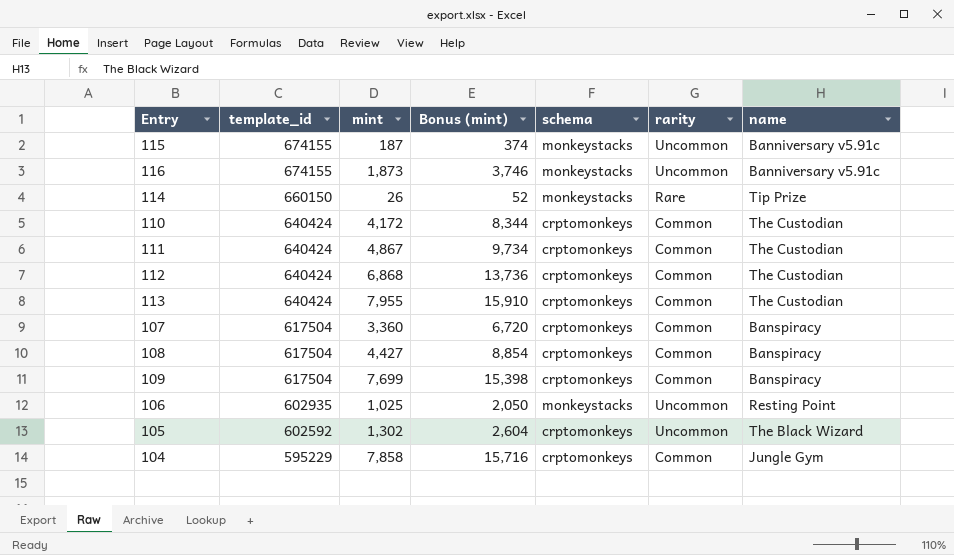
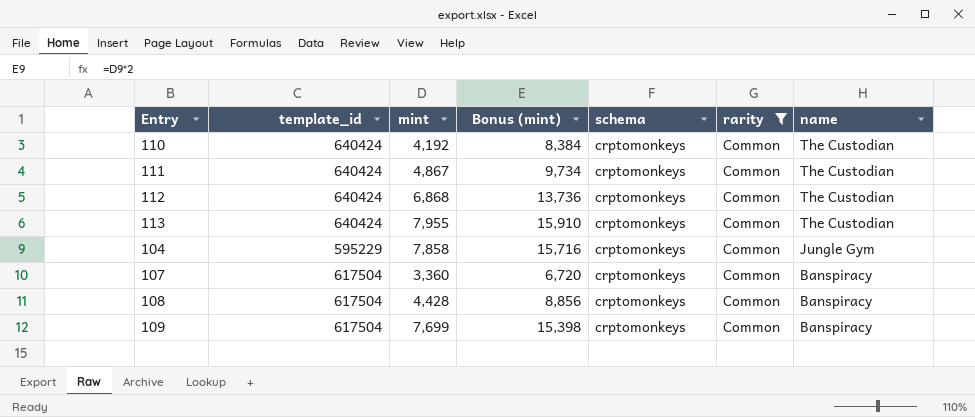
filter: none -> rarity = Common
row order: template_id descending -> name descending
110 | mint: 4,172 -> 4,192
110 | Bonus (mint): 8,344 -> 8,384
108 | mint: 4,427 -> 4,428
108 | Bonus (mint): 8,854 -> 8,856

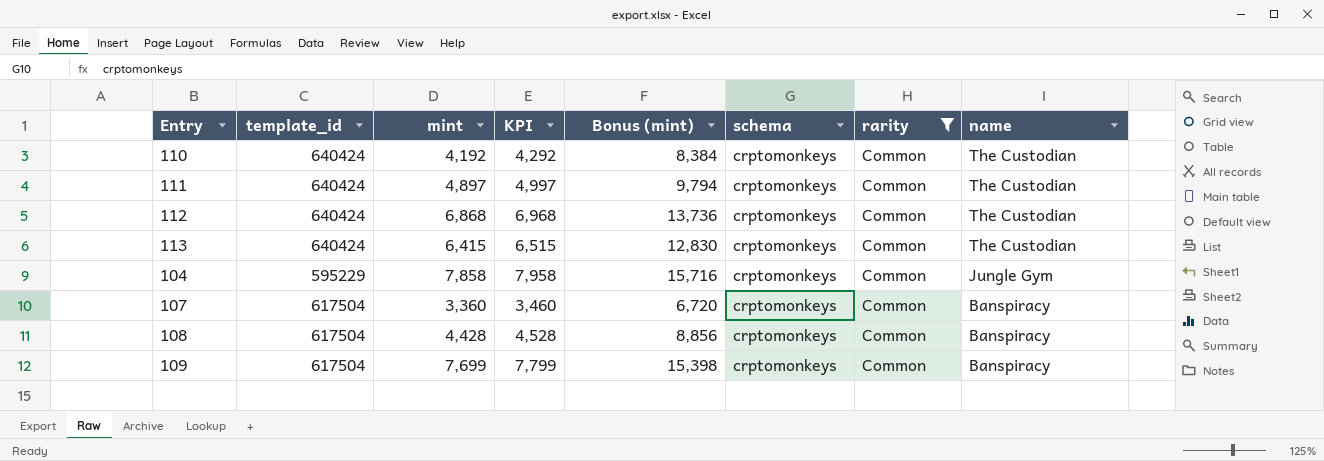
column KPI | formula: none -> [mint] + 100
111 | mint: 4,867 -> 4,897
111 | Bonus (mint): 9,734 -> 9,794
113 | mint: 7,955 -> 6,415
113 | Bonus (mint): 15,910 -> 12,830

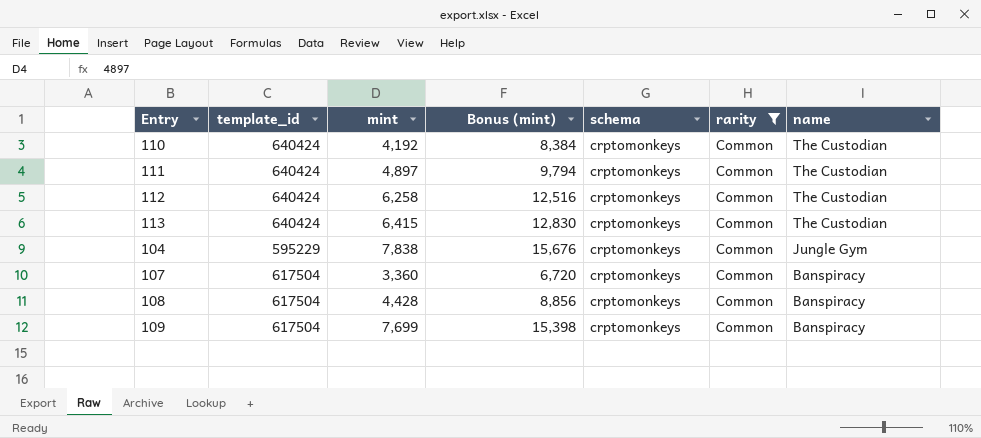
column KPI | formula: [mint] + 100 -> none
112 | mint: 6,868 -> 6,258
112 | Bonus (mint): 13,736 -> 12,516
104 | mint: 7,858 -> 7,838
104 | Bonus (mint): 15,716 -> 15,676

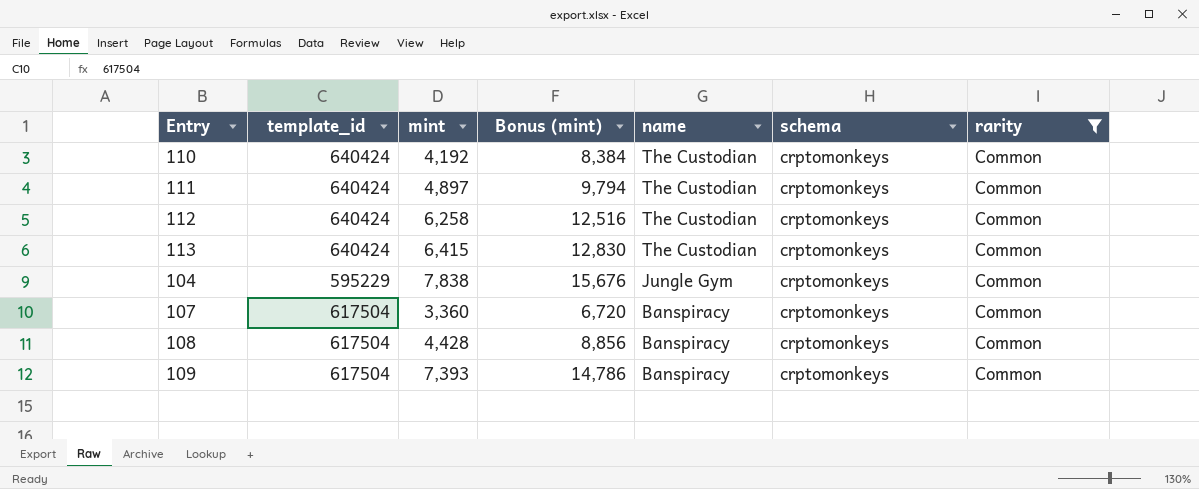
column name | position: 7 -> 5
109 | mint: 7,699 -> 7,393
109 | Bonus (mint): 15,398 -> 14,786

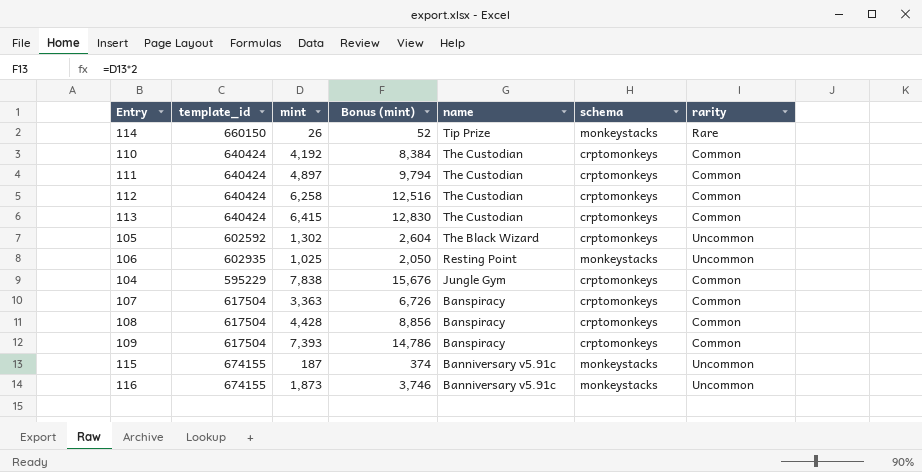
filter: rarity = Common -> none
107 | mint: 3,360 -> 3,363
107 | Bonus (mint): 6,720 -> 6,726

